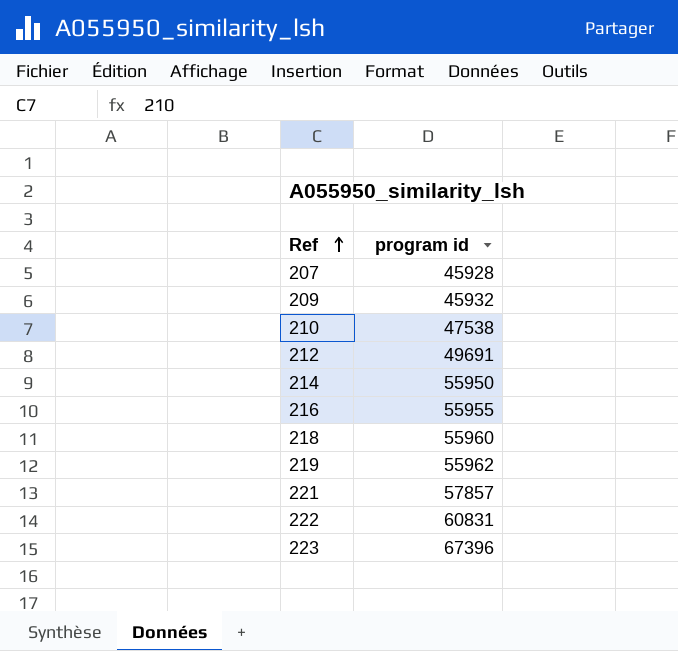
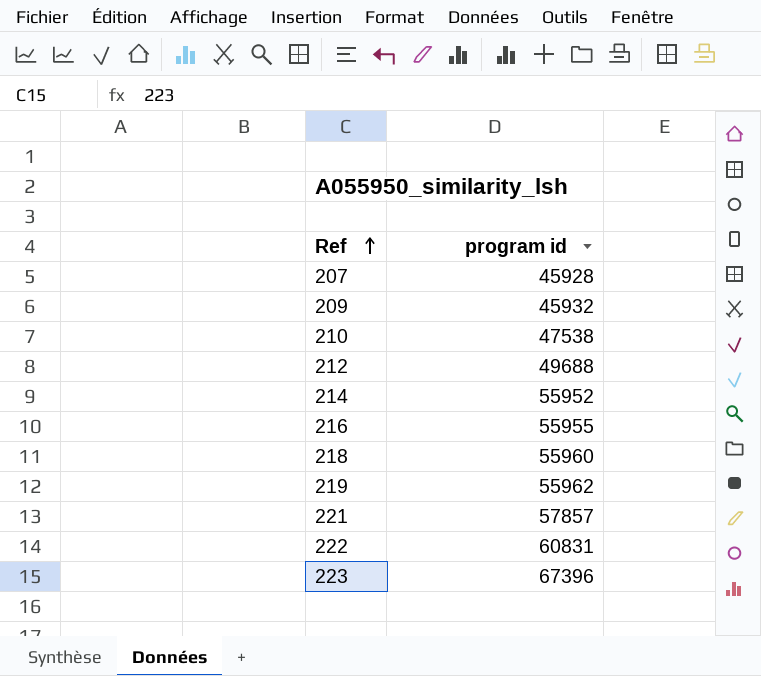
212 | program id: 49691 -> 49688
214 | program id: 55950 -> 55952

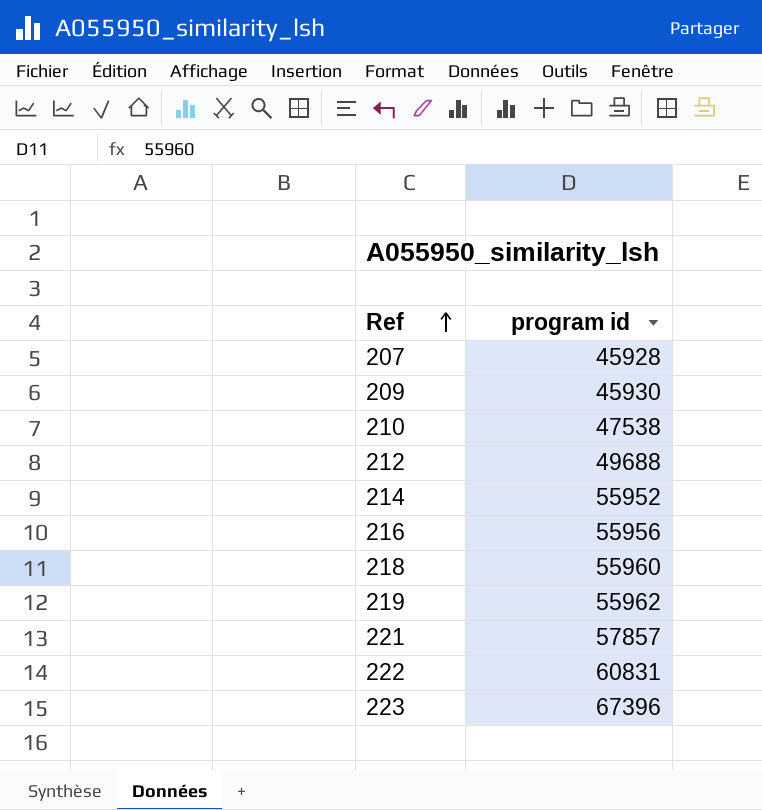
209 | program id: 45932 -> 45930
216 | program id: 55955 -> 55956

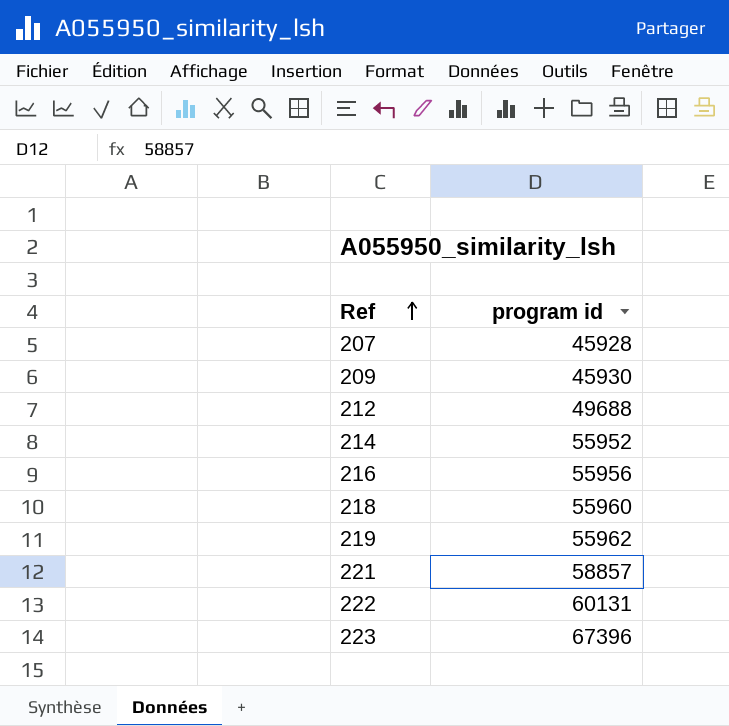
row 210: 47538 -> none
221 | program id: 57857 -> 58857
222 | program id: 60831 -> 60131

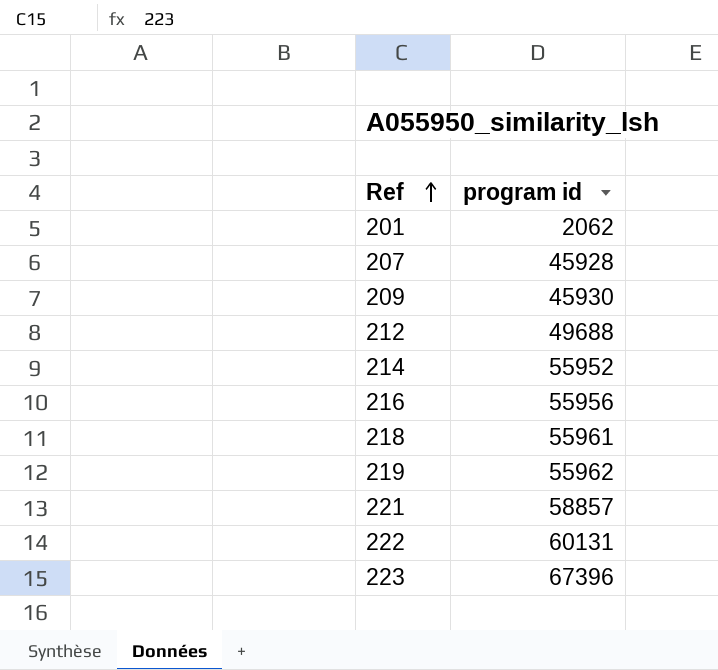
row 201: none -> 2062
218 | program id: 55960 -> 55961

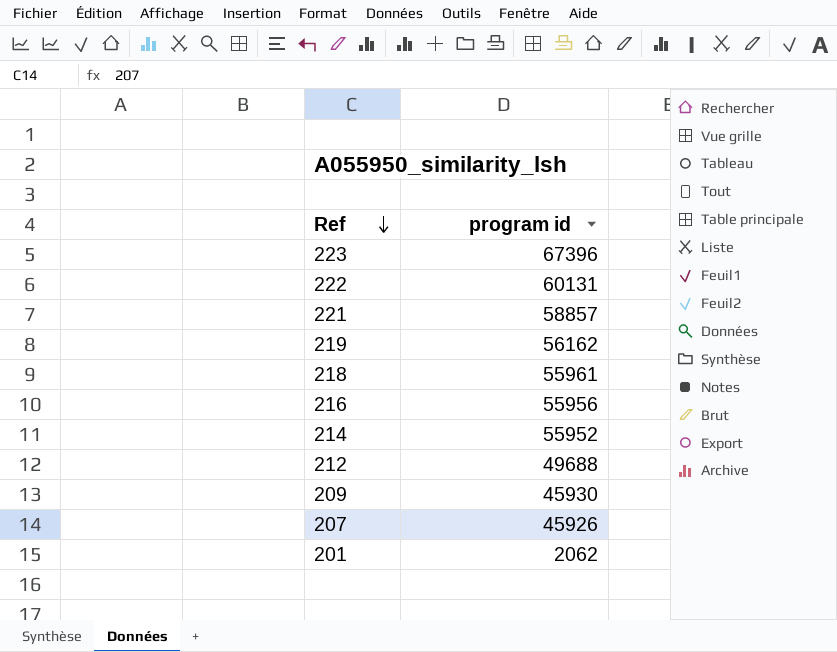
row order: Ref ascending -> Ref descending
219 | program id: 55962 -> 56162
207 | program id: 45928 -> 45926

